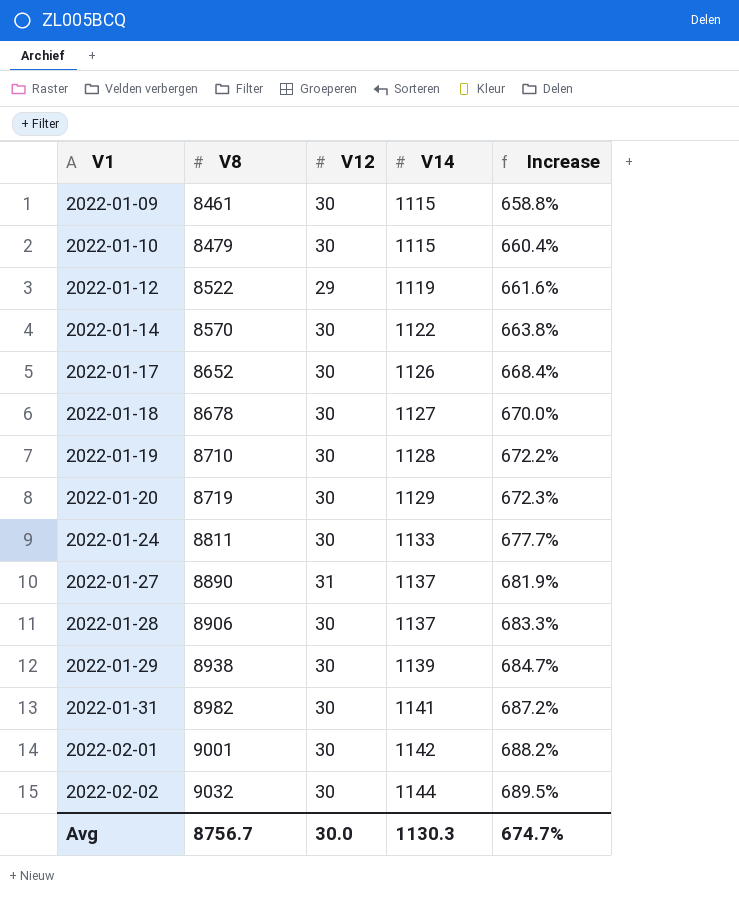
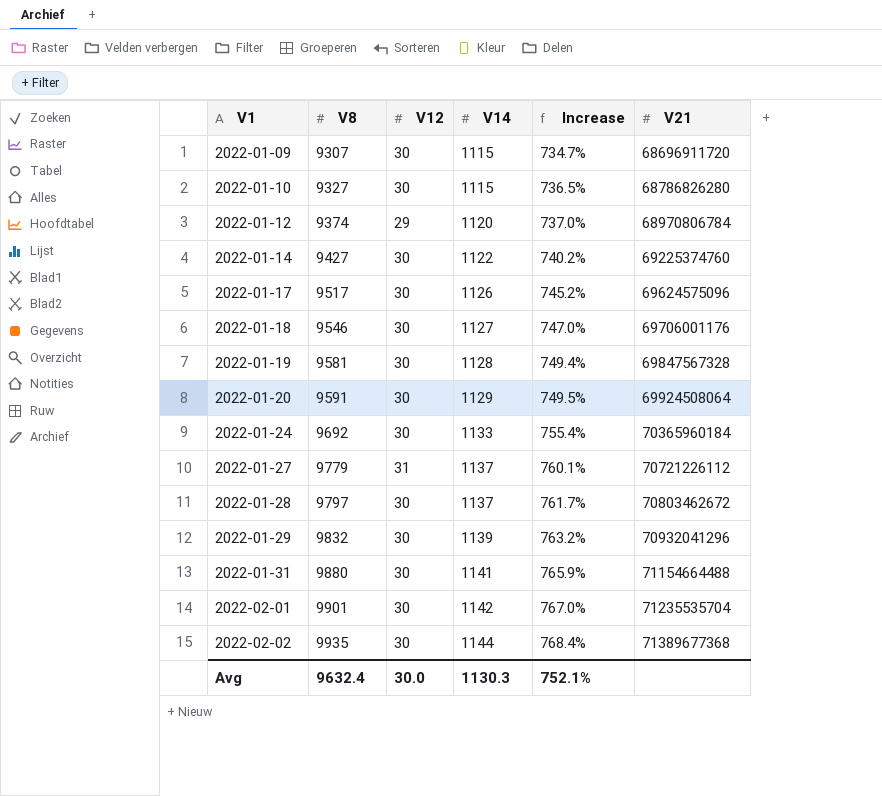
column V21 | position: none -> 6
2022-01-09 | V8: 8461 -> 9307
2022-01-09 | Increase: 658.8% -> 734.7%
2022-01-10 | V8: 8479 -> 9327
2022-01-10 | Increase: 660.4% -> 736.5%
2022-01-12 | V8: 8522 -> 9374
2022-01-12 | V14: 1119 -> 1120
2022-01-12 | Increase: 661.6% -> 737.0%
2022-01-14 | V8: 8570 -> 9427
2022-01-14 | Increase: 663.8% -> 740.2%
2022-01-17 | V8: 8652 -> 9517
2022-01-17 | Increase: 668.4% -> 745.2%
2022-01-18 | V8: 8678 -> 9546
2022-01-18 | Increase: 670.0% -> 747.0%
2022-01-19 | V8: 8710 -> 9581
2022-01-19 | Increase: 672.2% -> 749.4%
2022-01-20 | V8: 8719 -> 9591
2022-01-20 | Increase: 672.3% -> 749.5%
2022-01-24 | V8: 8811 -> 9692
2022-01-24 | Increase: 677.7% -> 755.4%
2022-01-27 | V8: 8890 -> 9779
2022-01-27 | Increase: 681.9% -> 760.1%
2022-01-28 | V8: 8906 -> 9797
2022-01-28 | Increase: 683.3% -> 761.7%
2022-01-29 | V8: 8938 -> 9832
2022-01-29 | Increase: 684.7% -> 763.2%
2022-01-31 | V8: 8982 -> 9880
2022-01-31 | Increase: 687.2% -> 765.9%
2022-02-01 | V8: 9001 -> 9901
2022-02-01 | Increase: 688.2% -> 767.0%
2022-02-02 | V8: 9032 -> 9935
2022-02-02 | Increase: 689.5% -> 768.4%
Avg | V8: 8756.7 -> 9632.4
Avg | Increase: 674.7% -> 752.1%

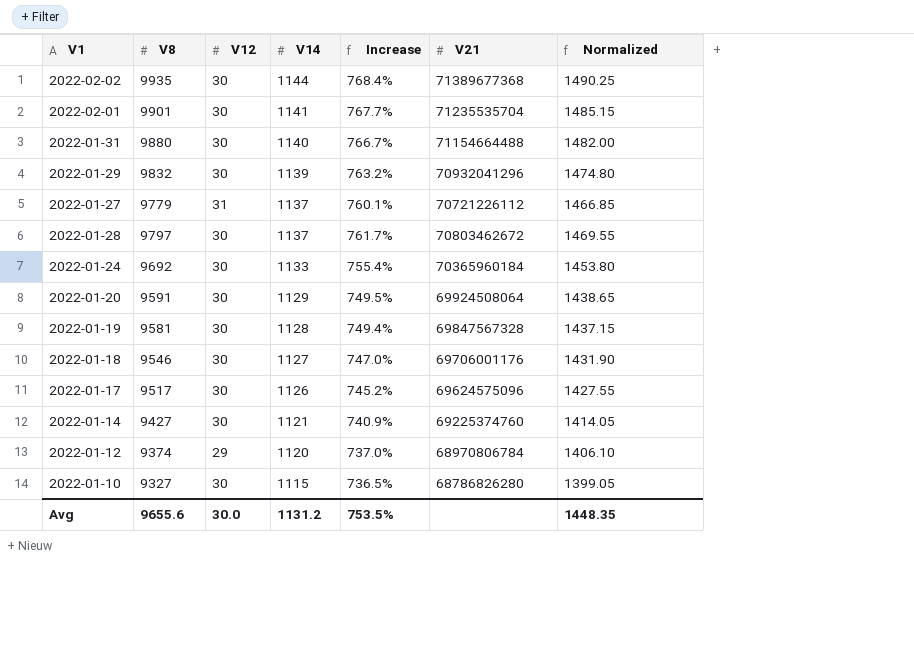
row order: V1 ascending -> V14 descending
column Normalized | formula: none -> [V8] * 0.15
row 2022-01-09: 9307 | 30 | 1115 | 734.7% | 68696911720 -> none
2022-02-01 | V14: 1142 -> 1141
2022-02-01 | Increase: 767.0% -> 767.7%
2022-01-31 | V14: 1141 -> 1140
2022-01-31 | Increase: 765.9% -> 766.7%
2022-01-14 | V14: 1122 -> 1121
2022-01-14 | Increase: 740.2% -> 740.9%
Avg | V8: 9632.4 -> 9655.6
Avg | V14: 1130.3 -> 1131.2
Avg | Increase: 752.1% -> 753.5%

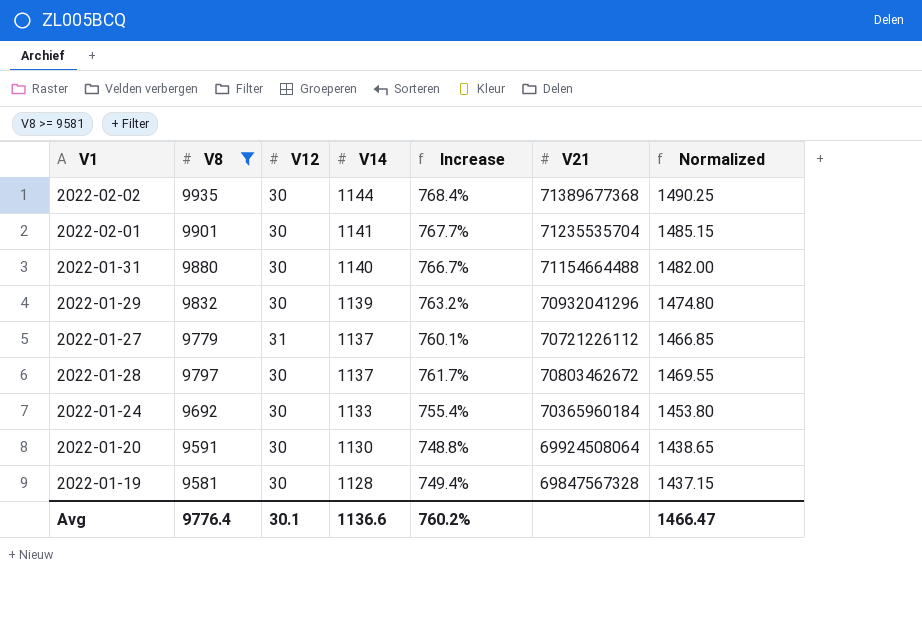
filter: none -> V8 >= 9581
2022-01-20 | V14: 1129 -> 1130
2022-01-20 | Increase: 749.5% -> 748.8%
Avg | V8: 9655.6 -> 9776.4
Avg | V12: 30.0 -> 30.1
Avg | V14: 1131.2 -> 1136.6
Avg | Increase: 753.5% -> 760.2%
Avg | Normalized: 1448.35 -> 1466.47

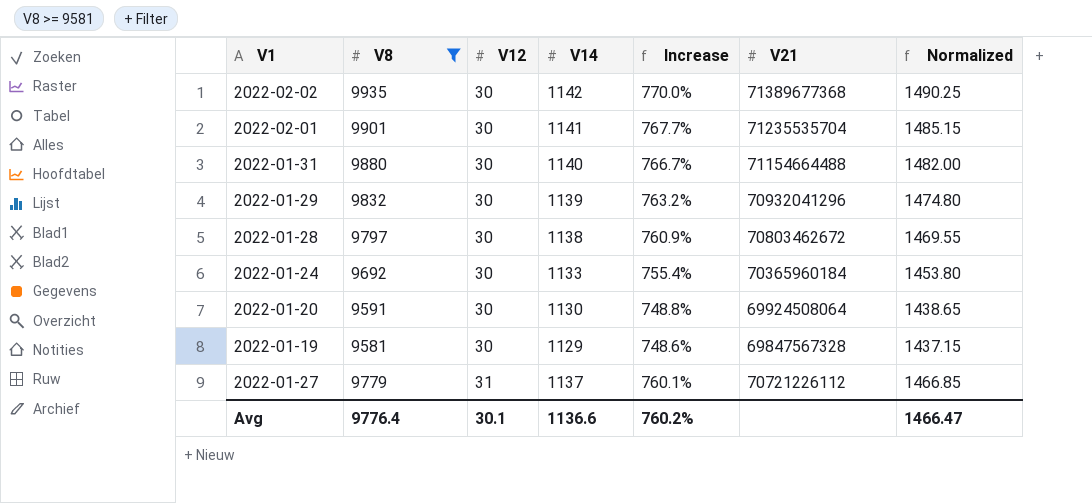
row order: V14 descending -> V12 ascending
2022-02-02 | V14: 1144 -> 1142
2022-02-02 | Increase: 768.4% -> 770.0%
2022-01-28 | V14: 1137 -> 1138
2022-01-28 | Increase: 761.7% -> 760.9%
2022-01-19 | V14: 1128 -> 1129
2022-01-19 | Increase: 749.4% -> 748.6%

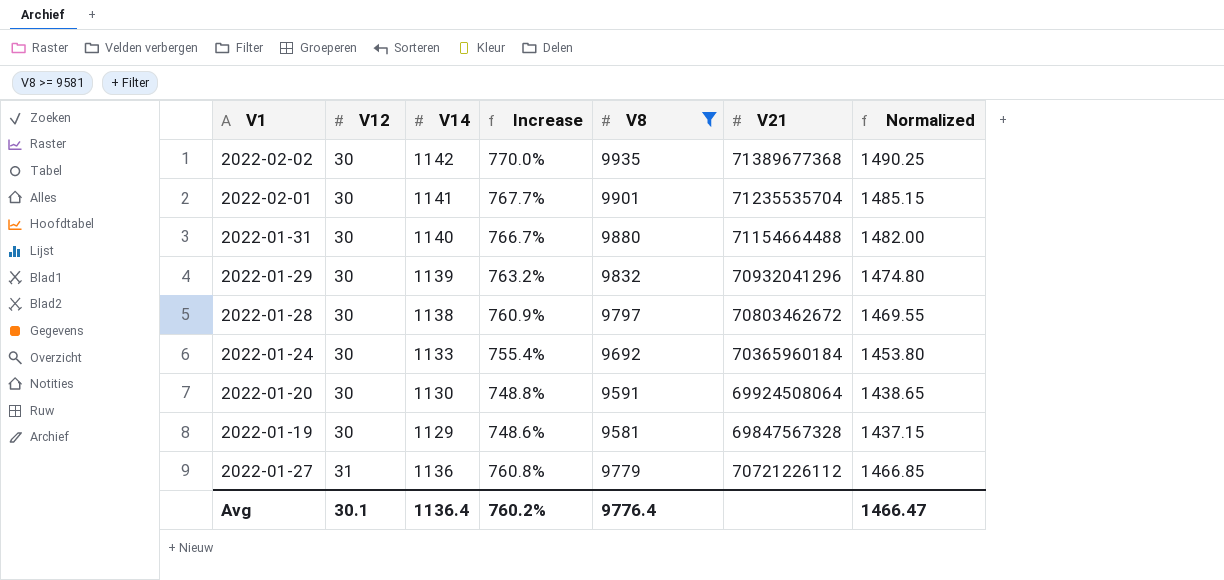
column V8 | position: 2 -> 5
2022-01-27 | V14: 1137 -> 1136
2022-01-27 | Increase: 760.1% -> 760.8%
Avg | V14: 1136.6 -> 1136.4

